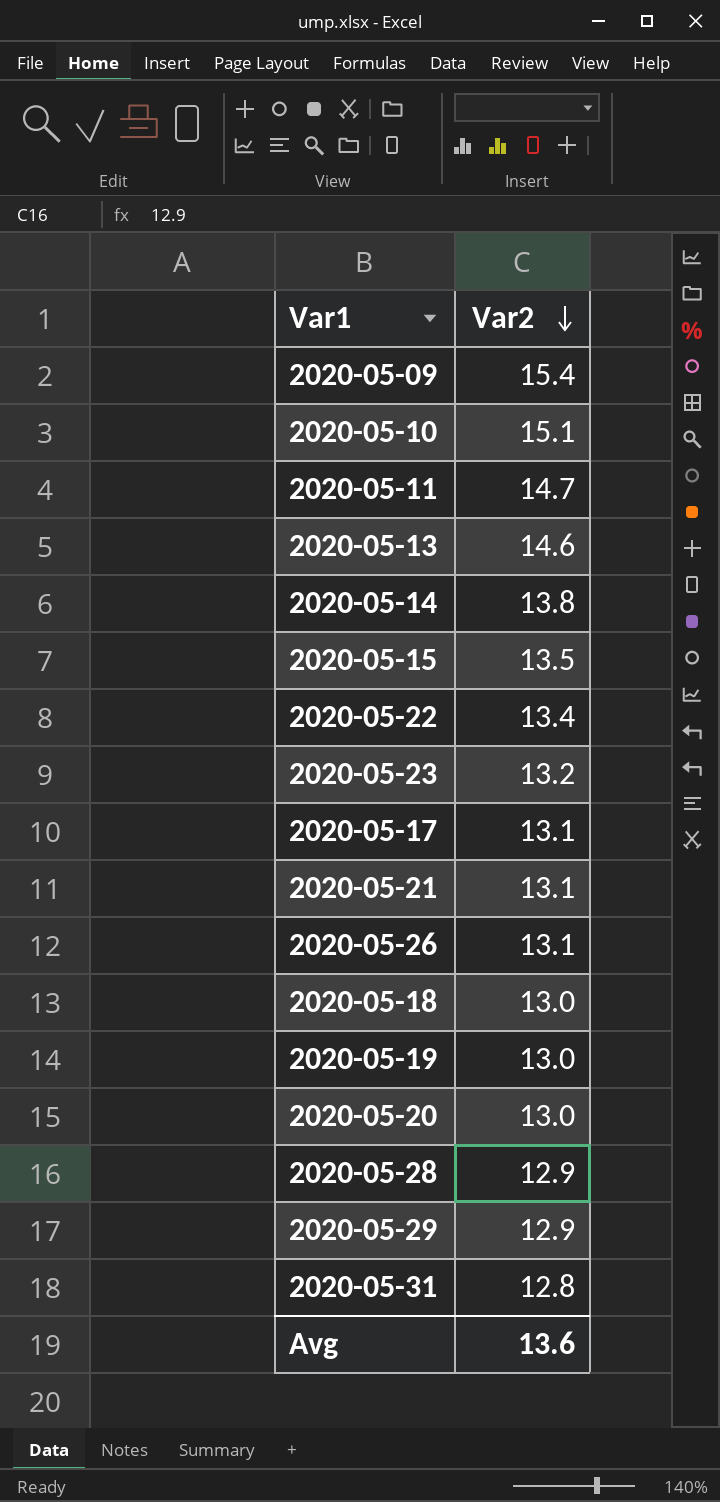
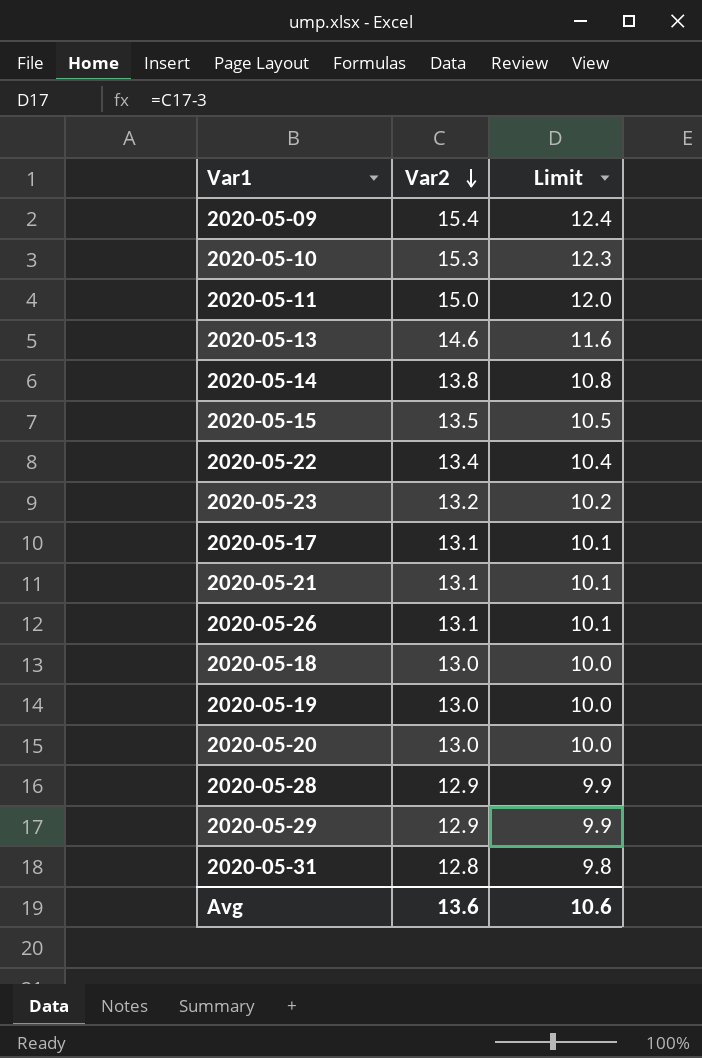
column Limit | formula: none -> [Var2] - 3
2020-05-10 | Var2: 15.1 -> 15.3
2020-05-11 | Var2: 14.7 -> 15.0

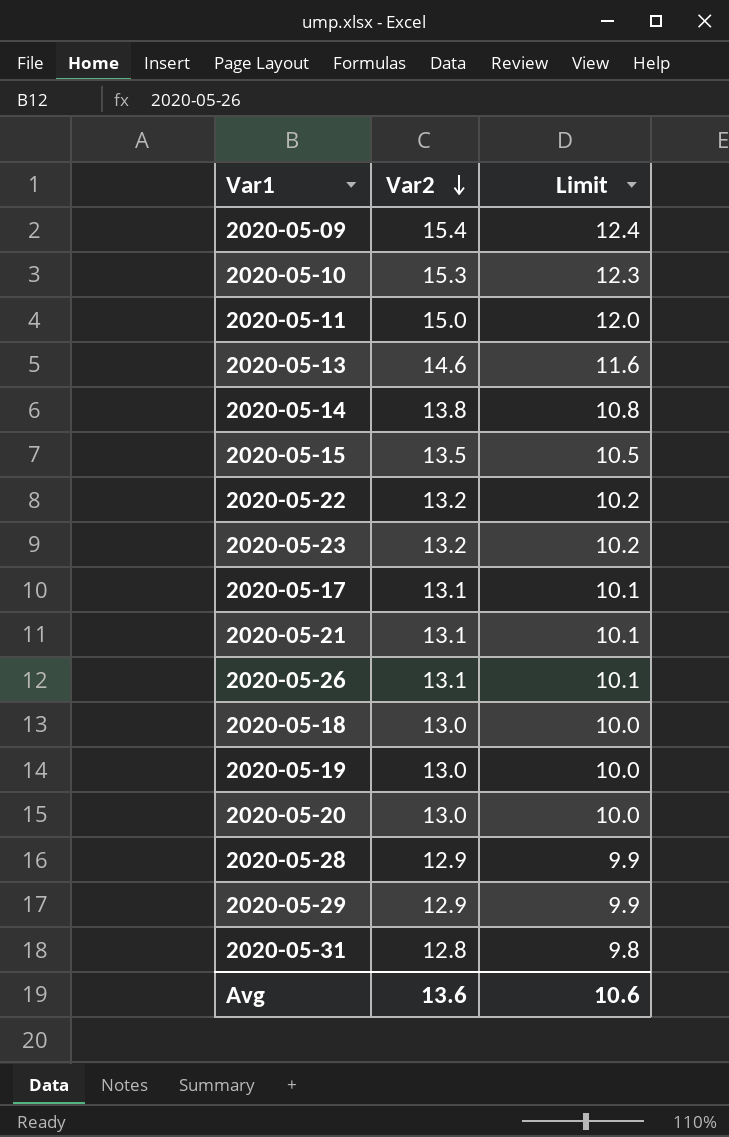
2020-05-22 | Var2: 13.4 -> 13.2
2020-05-22 | Limit: 10.4 -> 10.2

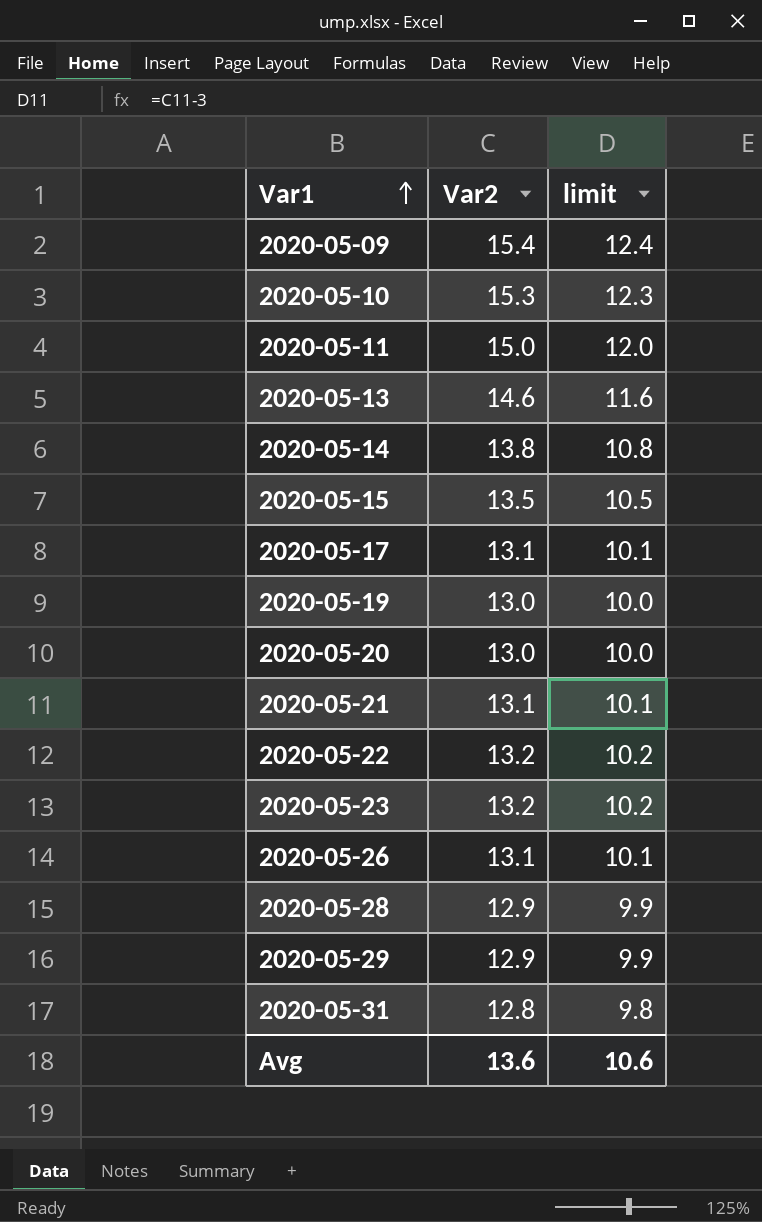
row order: Var2 descending -> Var1 ascending
column name: Limit -> limit
row 2020-05-18: 13.0 | 10.0 -> none

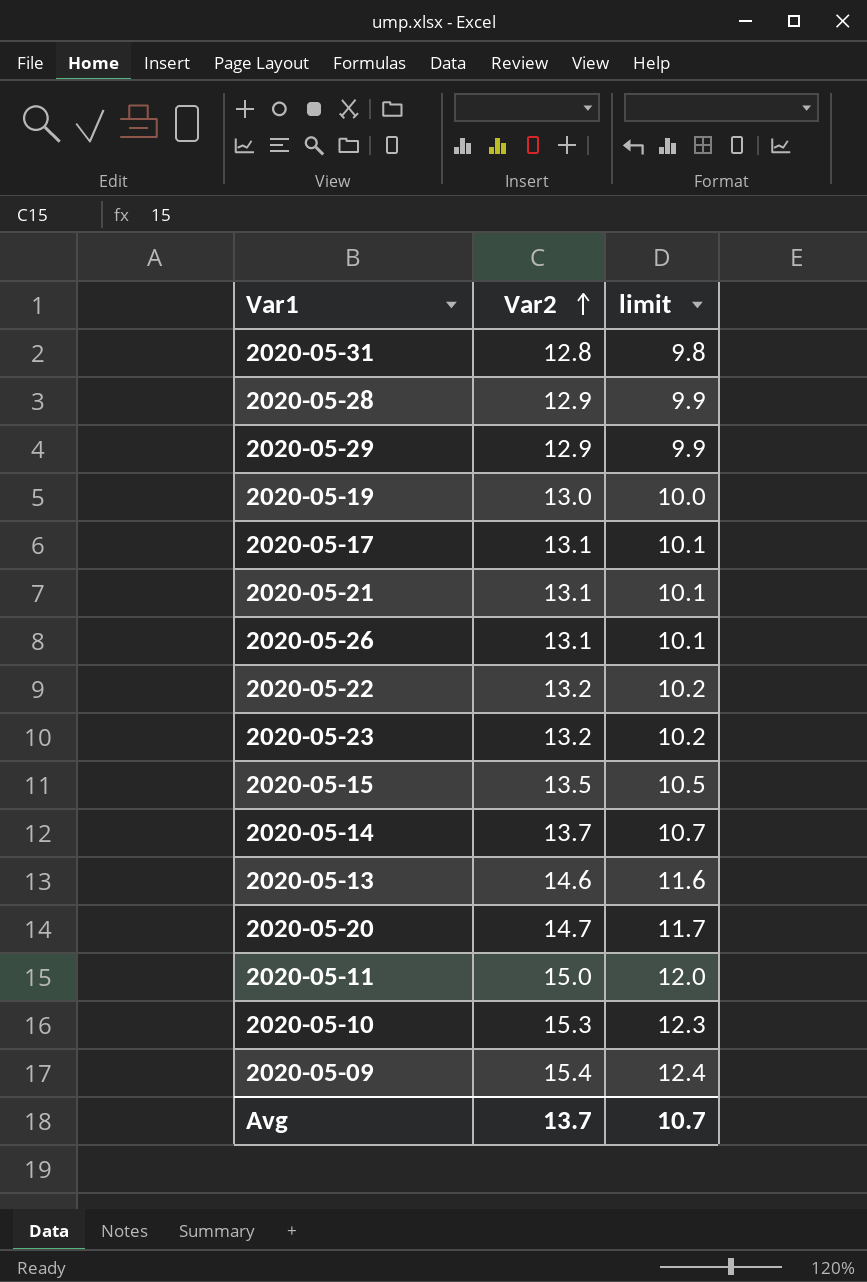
row order: Var1 ascending -> Var2 ascending
2020-05-14 | Var2: 13.8 -> 13.7
2020-05-14 | limit: 10.8 -> 10.7
2020-05-20 | Var2: 13.0 -> 14.7
2020-05-20 | limit: 10.0 -> 11.7
Avg | Var2: 13.6 -> 13.7
Avg | limit: 10.6 -> 10.7

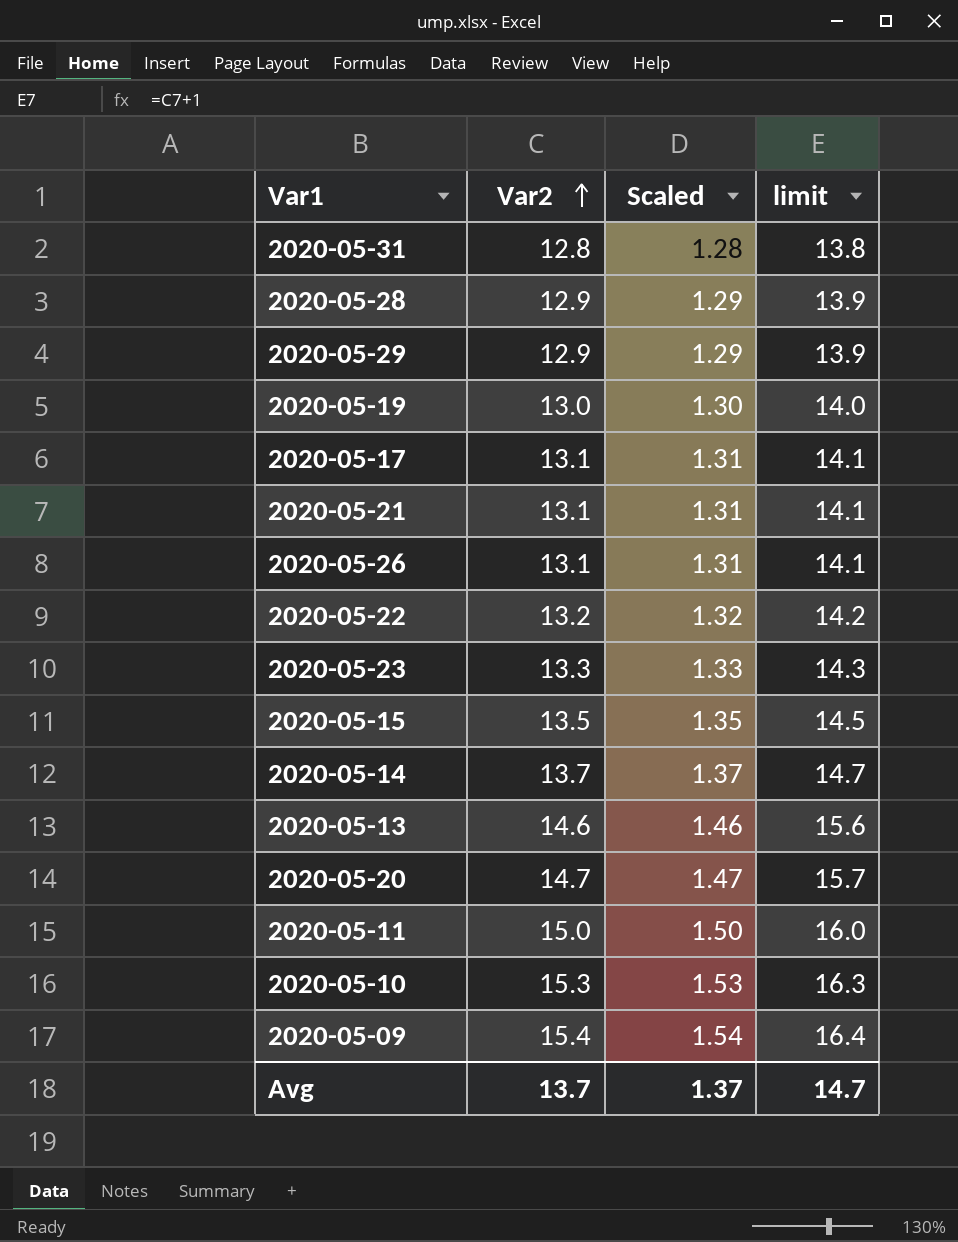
column Scaled | formula: none -> [Var2] * 0.1
column limit | formula: [Var2] - 3 -> [Var2] + 1
2020-05-23 | Var2: 13.2 -> 13.3
Avg | limit: 10.7 -> 14.7

